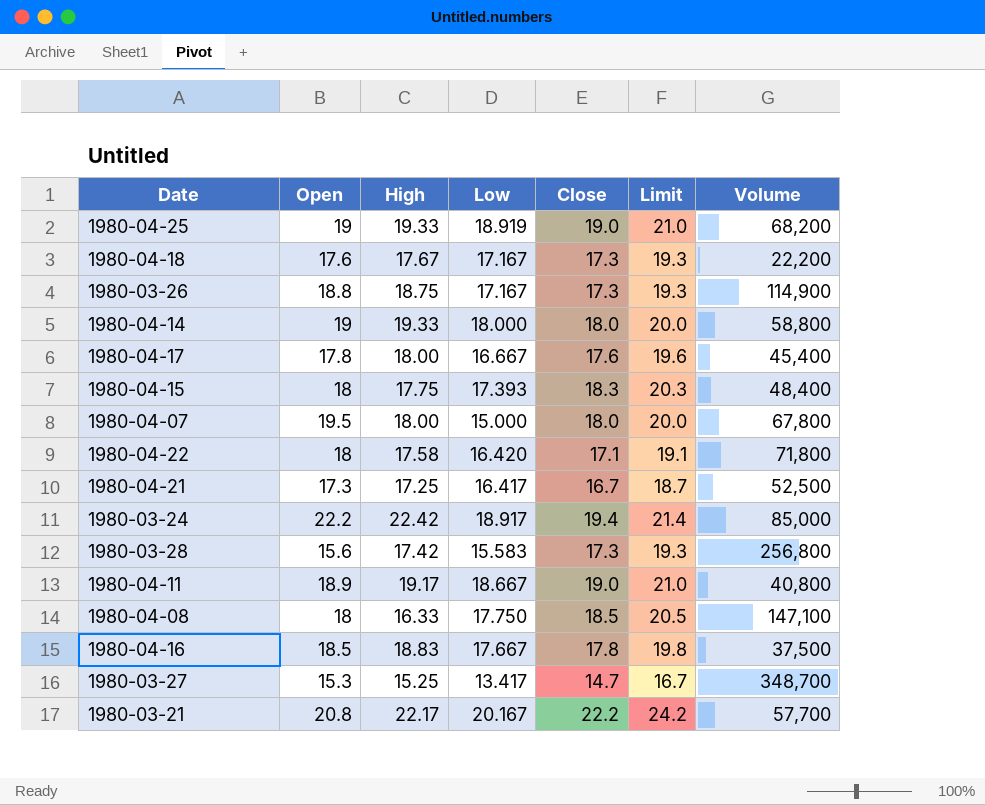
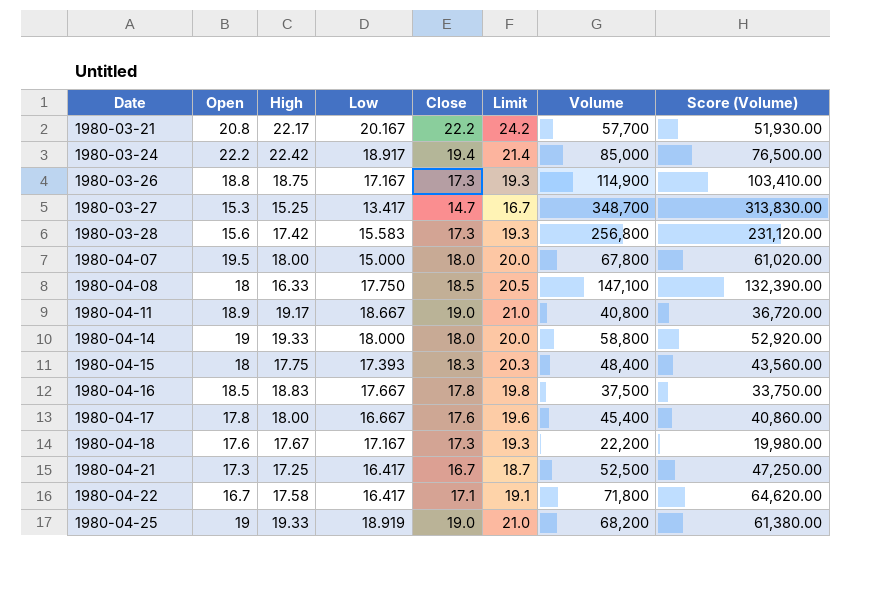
row order: none -> Date ascending
column Score (Volume) | formula: none -> [Volume] * 0.9
1980-04-22 | Open: 18 -> 16.7
1980-04-22 | Low: 16.420 -> 16.417

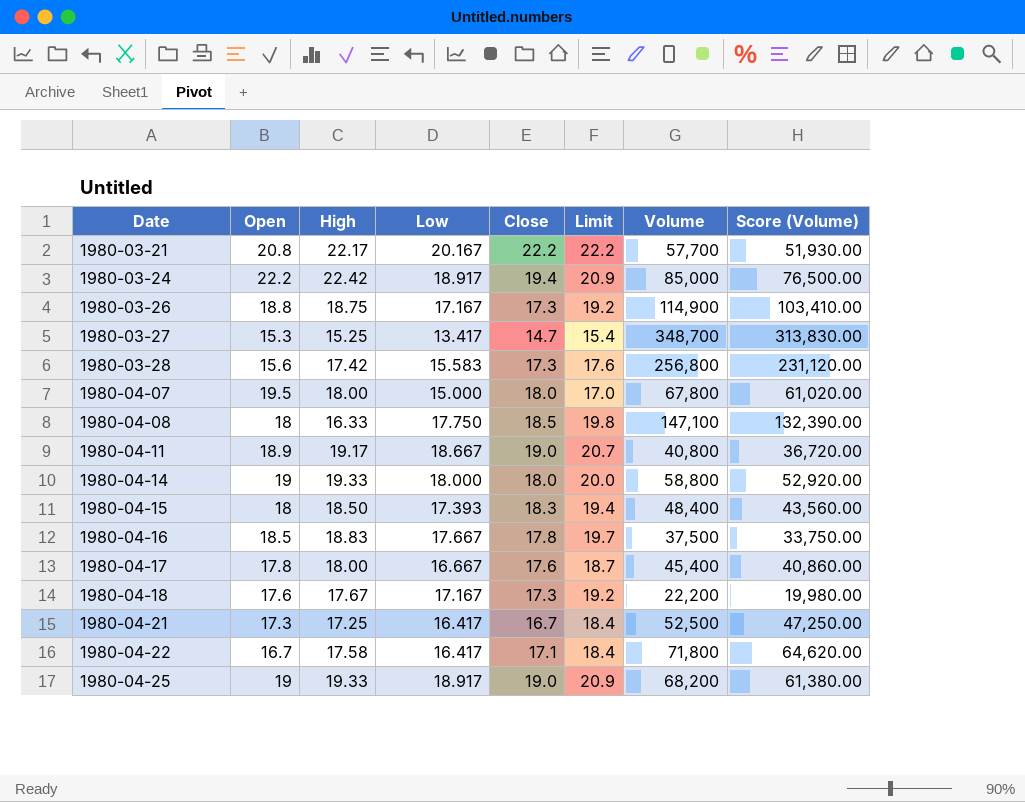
column Limit | formula: [Close] + 2 -> [Low] + 2
1980-04-15 | High: 17.75 -> 18.50
1980-04-25 | Low: 18.919 -> 18.917

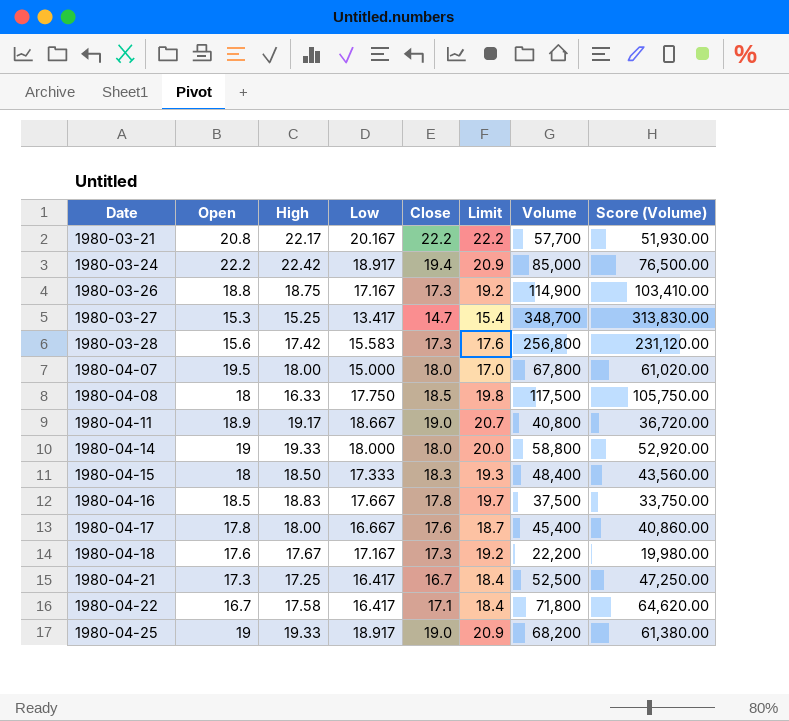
1980-04-08 | Volume: 147,100 -> 117,500
1980-04-08 | Score (Volume): 132,390.00 -> 105,750.00
1980-04-15 | Low: 17.393 -> 17.333
1980-04-15 | Limit: 19.4 -> 19.3

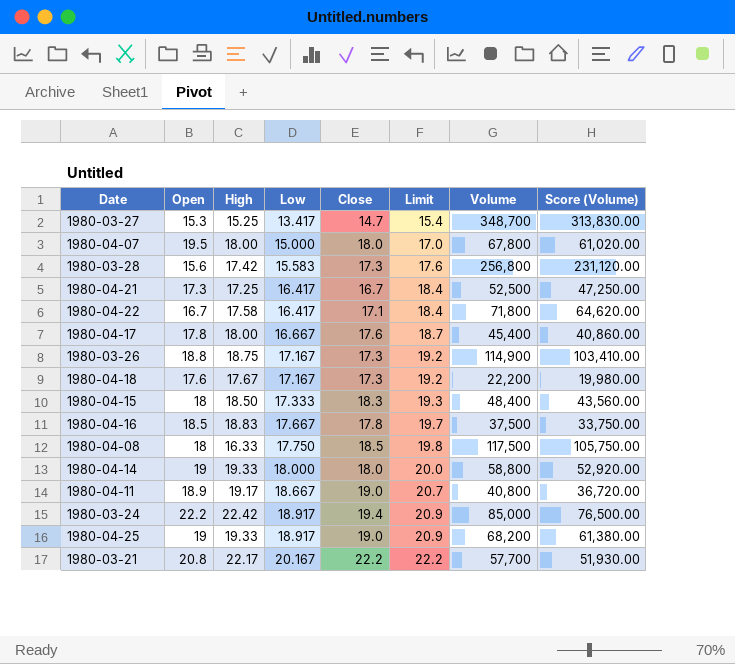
row order: Date ascending -> Low ascending

